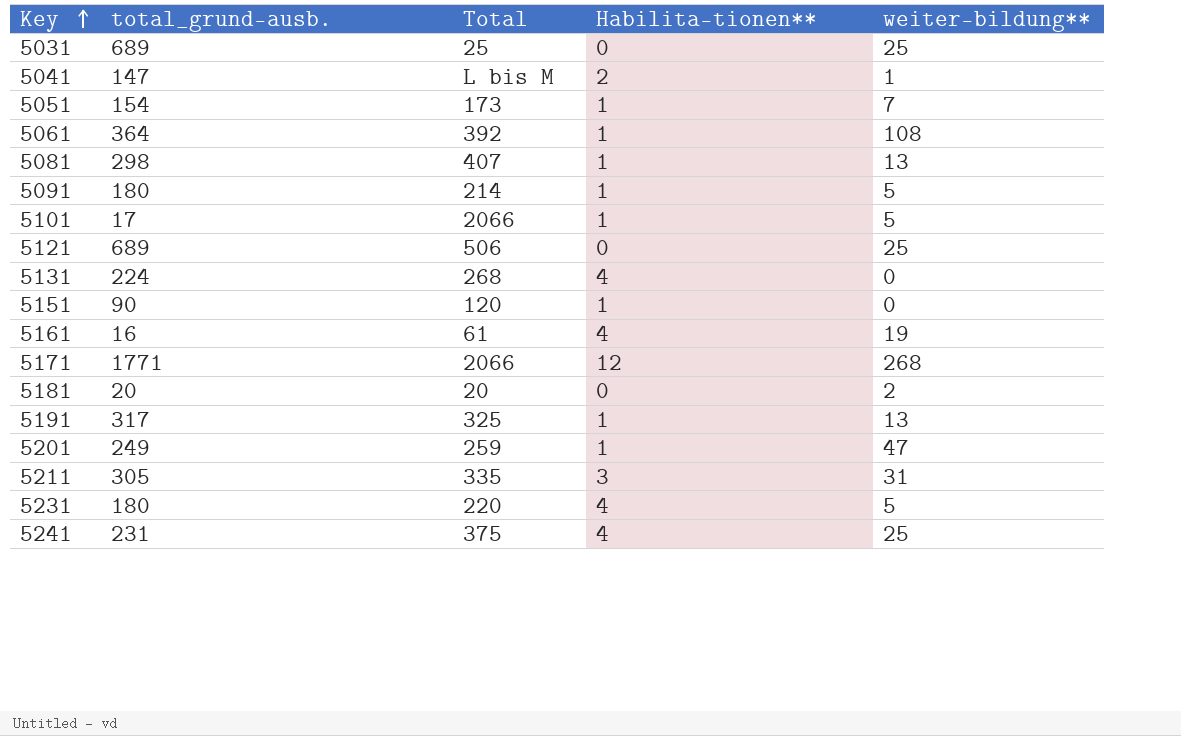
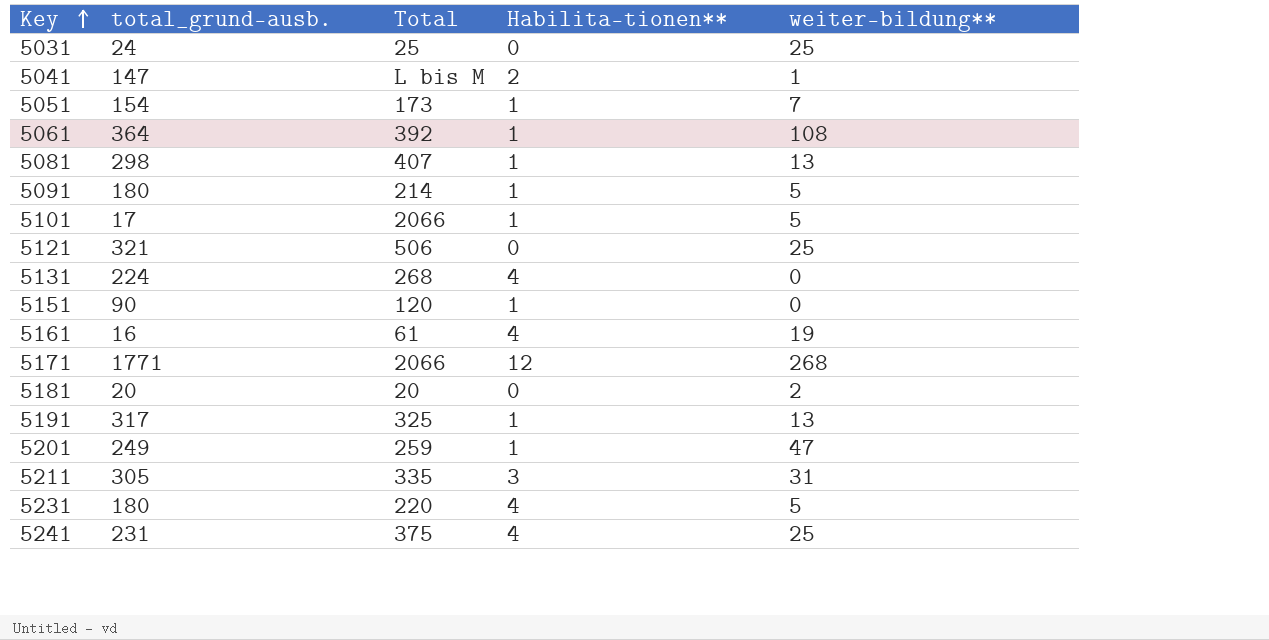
5031 | total_grund-ausb.: 689 -> 24
5121 | total_grund-ausb.: 689 -> 321

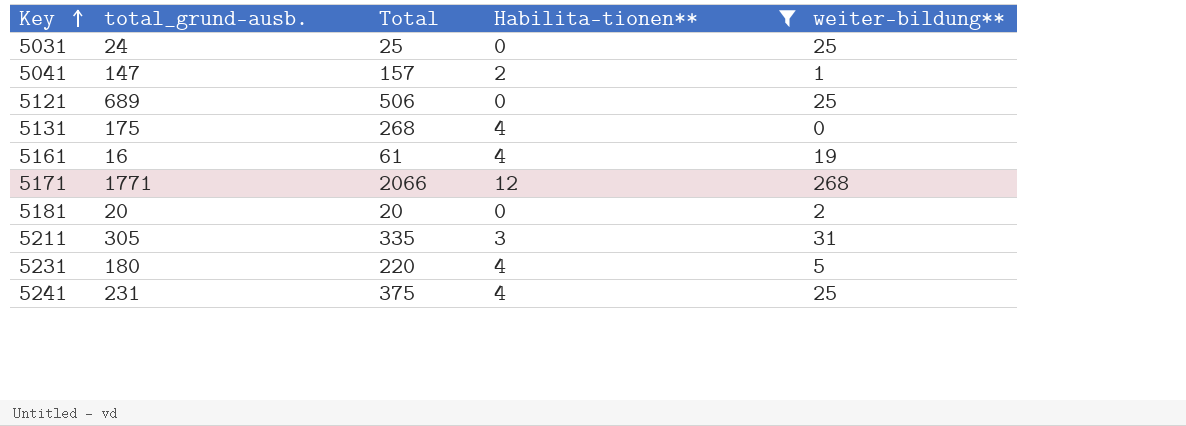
filter: none -> Habilita-tionen** != 1
5041 | Total: L bis M -> 157
5121 | total_grund-ausb.: 321 -> 689
5131 | total_grund-ausb.: 224 -> 175

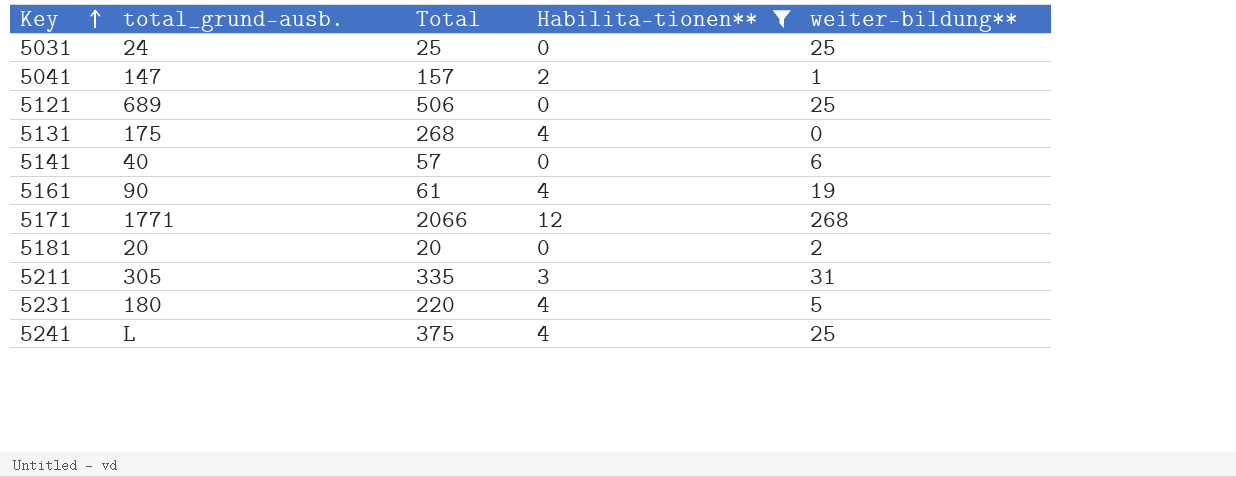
row 5141: none -> 40 | 57 | 0 | 6
5161 | total_grund-ausb.: 16 -> 90
5241 | total_grund-ausb.: 231 -> L

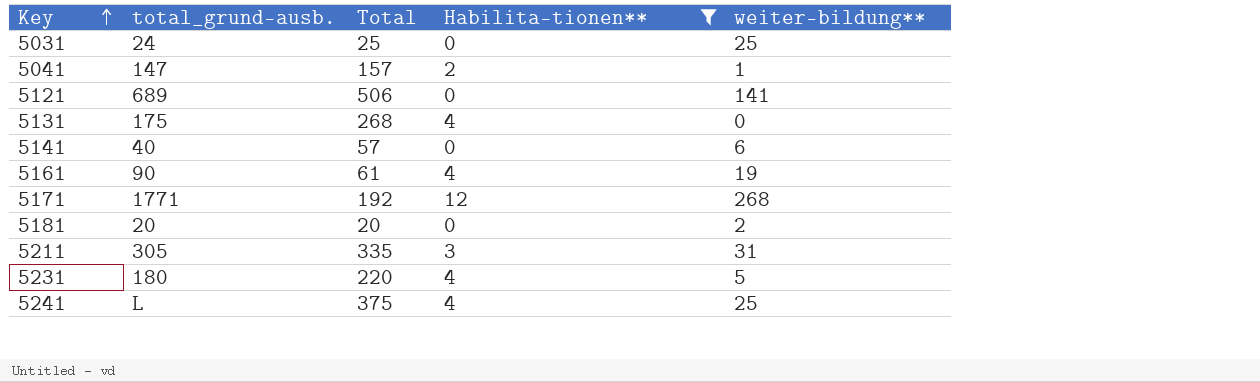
5121 | weiter-bildung**: 25 -> 141
5171 | Total: 2066 -> 192

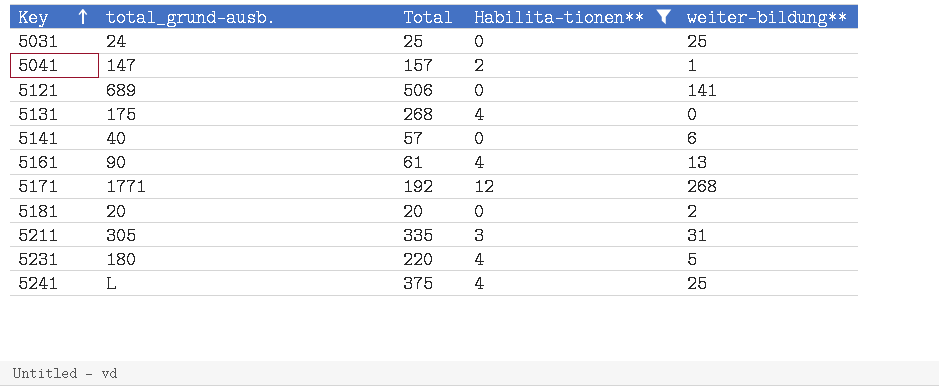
5161 | weiter-bildung**: 19 -> 13

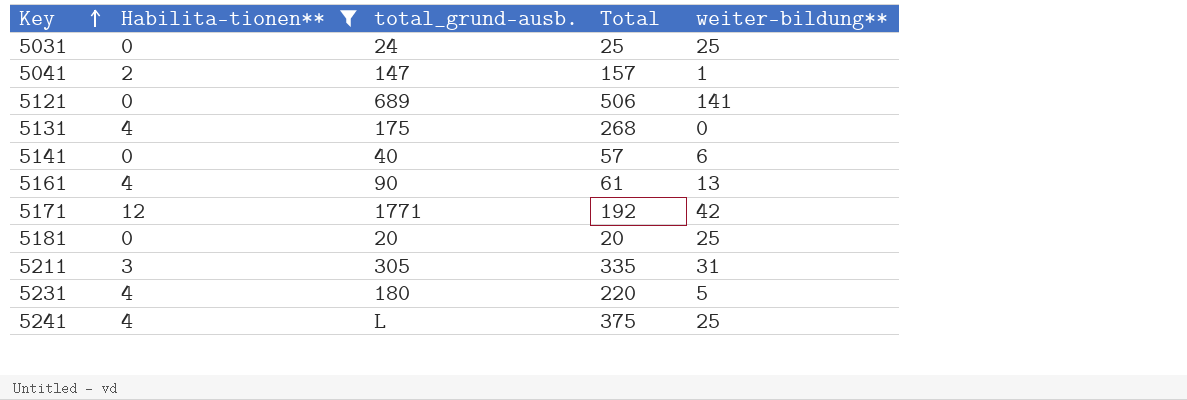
column Habilita-tionen** | position: 4 -> 2
5171 | weiter-bildung**: 268 -> 42
5181 | weiter-bildung**: 2 -> 25

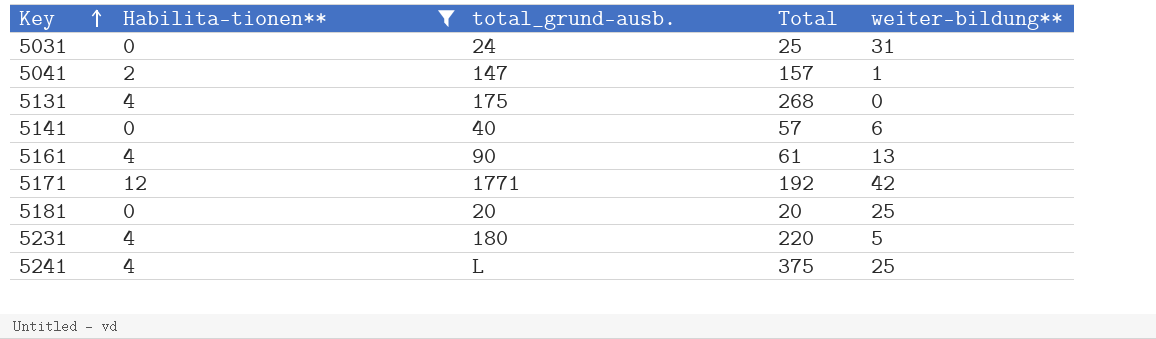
row 5121: 0 | 689 | 506 | 141 -> none
row 5211: 3 | 305 | 335 | 31 -> none
5031 | weiter-bildung**: 25 -> 31

